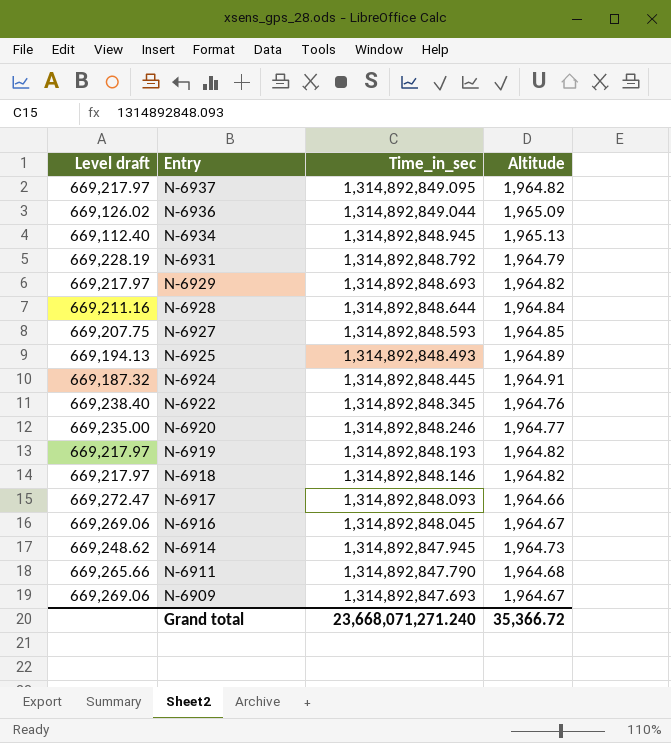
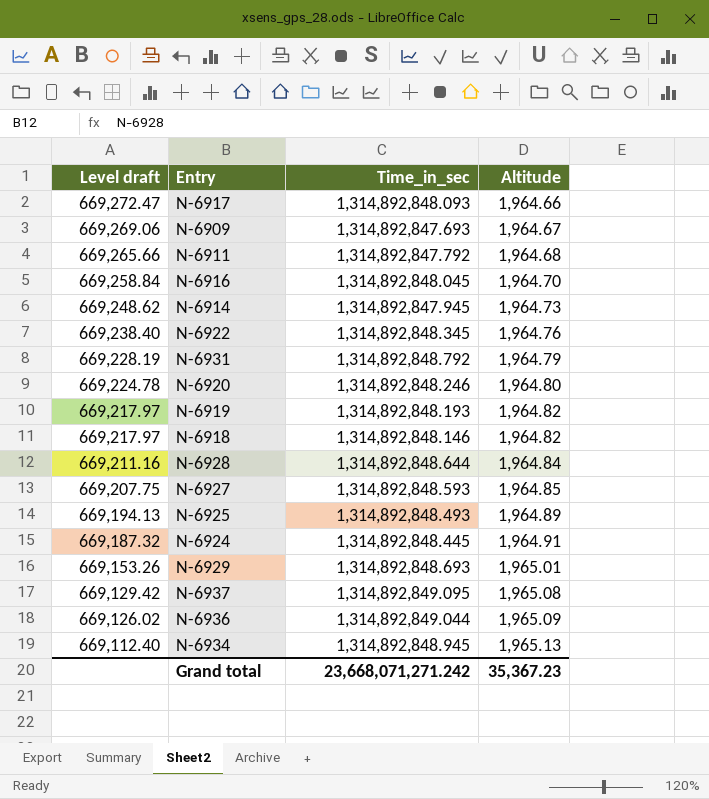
row order: Entry descending -> Level draft descending
N-6911 | Time_in_sec: 1,314,892,847.790 -> 1,314,892,847.792
N-6916 | Level draft: 669,269.06 -> 669,258.84
N-6916 | Altitude: 1,964.67 -> 1,964.70
N-6920 | Level draft: 669,235.00 -> 669,224.78
N-6920 | Altitude: 1,964.77 -> 1,964.80
N-6929 | Level draft: 669,217.97 -> 669,153.26
N-6929 | Altitude: 1,964.82 -> 1,965.01
N-6937 | Level draft: 669,217.97 -> 669,129.42
N-6937 | Altitude: 1,964.82 -> 1,965.08
Grand total | Time_in_sec: 23,668,071,271.240 -> 23,668,071,271.242
Grand total | Altitude: 35,366.72 -> 35,367.23

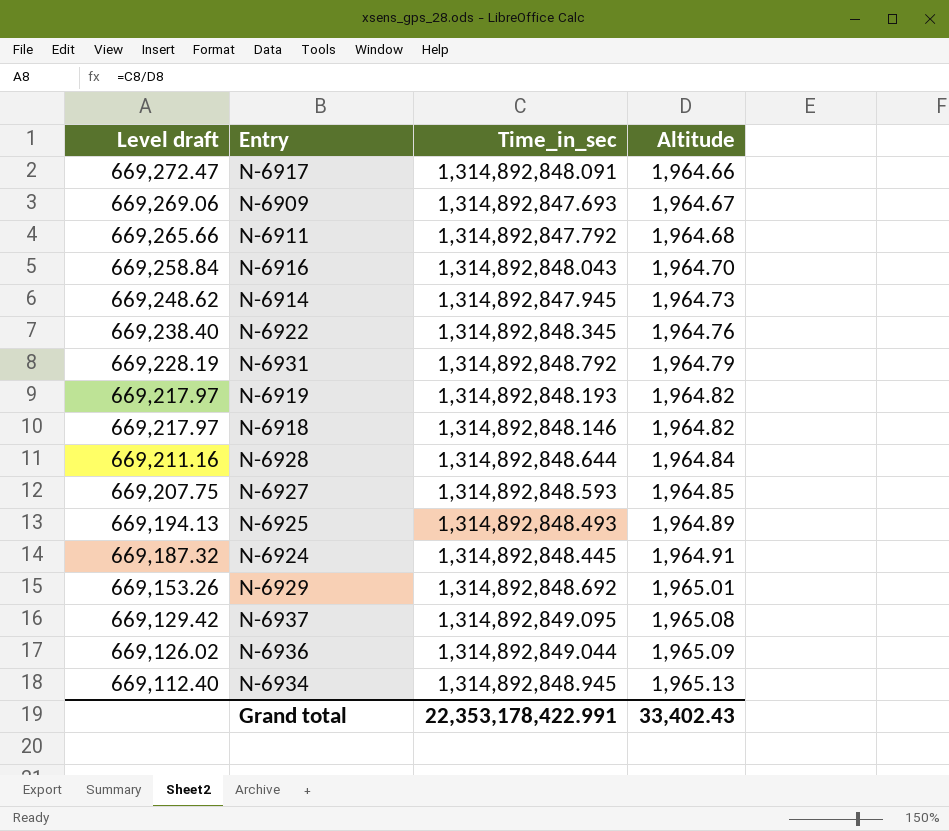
row N-6920: 669,224.78 | 1,314,892,848.246 | 1,964.80 -> none
N-6917 | Time_in_sec: 1,314,892,848.093 -> 1,314,892,848.091
N-6916 | Time_in_sec: 1,314,892,848.045 -> 1,314,892,848.043
N-6929 | Time_in_sec: 1,314,892,848.693 -> 1,314,892,848.692
Grand total | Time_in_sec: 23,668,071,271.242 -> 22,353,178,422.991
Grand total | Altitude: 35,367.23 -> 33,402.43

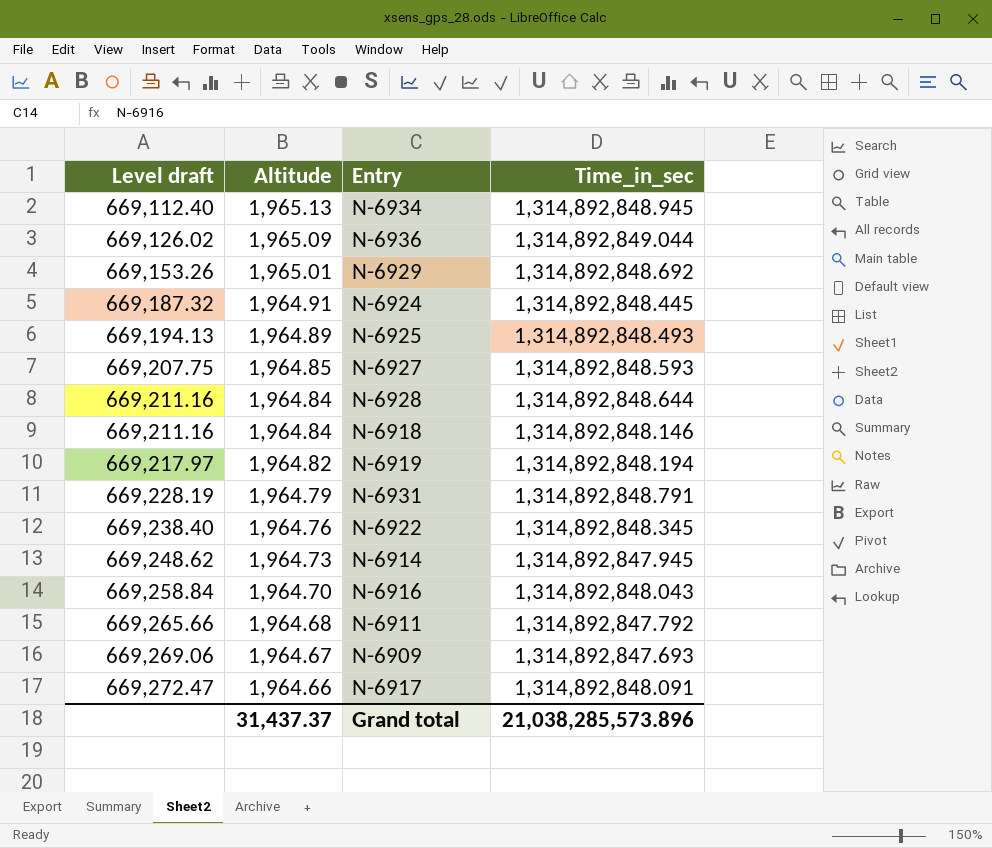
row order: Level draft descending -> Level draft ascending
column Altitude | position: 4 -> 2
row N-6937: 669,129.42 | 1,314,892,849.095 | 1,965.08 -> none
N-6918 | Level draft: 669,217.97 -> 669,211.16
N-6918 | Altitude: 1,964.82 -> 1,964.84
N-6919 | Time_in_sec: 1,314,892,848.193 -> 1,314,892,848.194
N-6931 | Time_in_sec: 1,314,892,848.792 -> 1,314,892,848.791
Grand total | Altitude: 33,402.43 -> 31,437.37
Grand total | Time_in_sec: 22,353,178,422.991 -> 21,038,285,573.896

